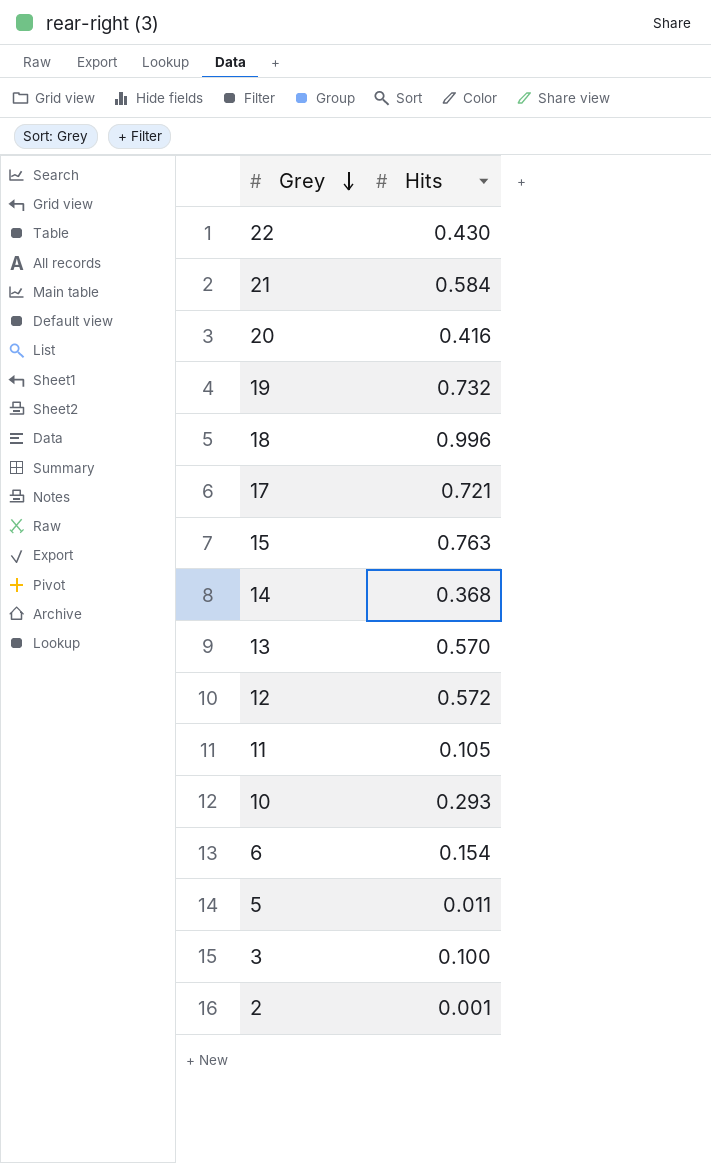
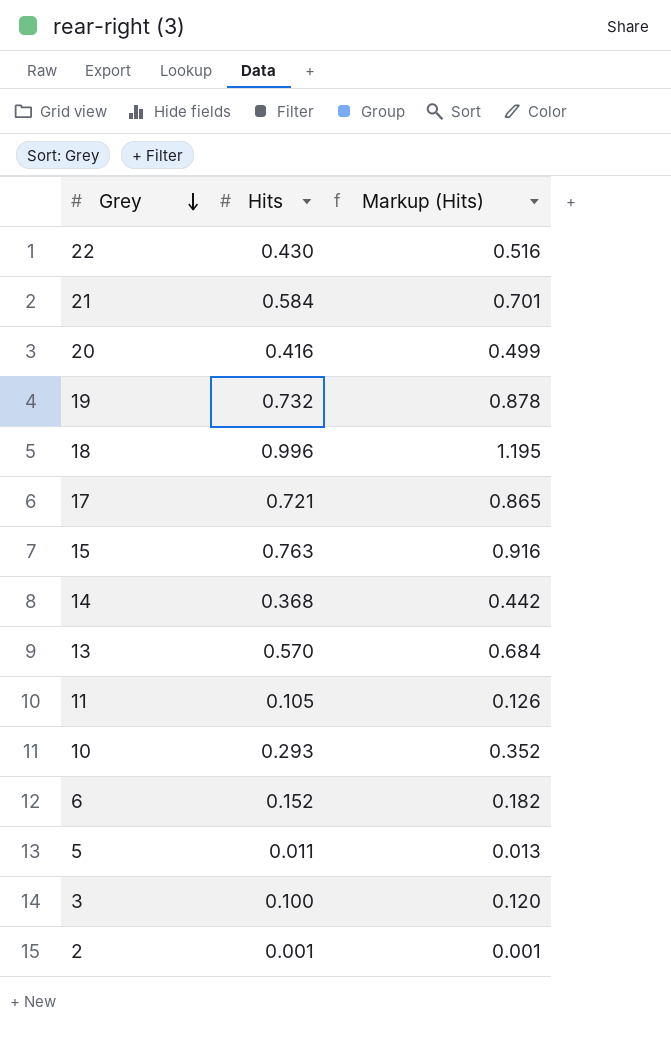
column Markup (Hits) | formula: none -> [Hits] * 1.2
row 12: 0.572 -> none
6 | Hits: 0.154 -> 0.152

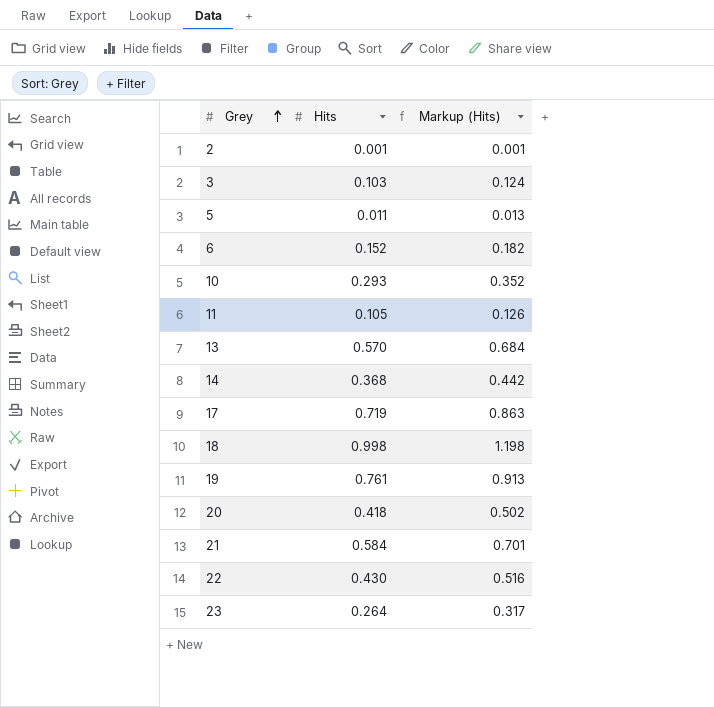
row order: Grey descending -> Grey ascending
row 15: 0.763 | 0.916 -> none
3 | Hits: 0.100 -> 0.103
3 | Markup (Hits): 0.120 -> 0.124
17 | Hits: 0.721 -> 0.719
17 | Markup (Hits): 0.865 -> 0.863
18 | Hits: 0.996 -> 0.998
18 | Markup (Hits): 1.195 -> 1.198
19 | Hits: 0.732 -> 0.761
19 | Markup (Hits): 0.878 -> 0.913
20 | Hits: 0.416 -> 0.418
20 | Markup (Hits): 0.499 -> 0.502
row 23: none -> 0.264 | 0.317

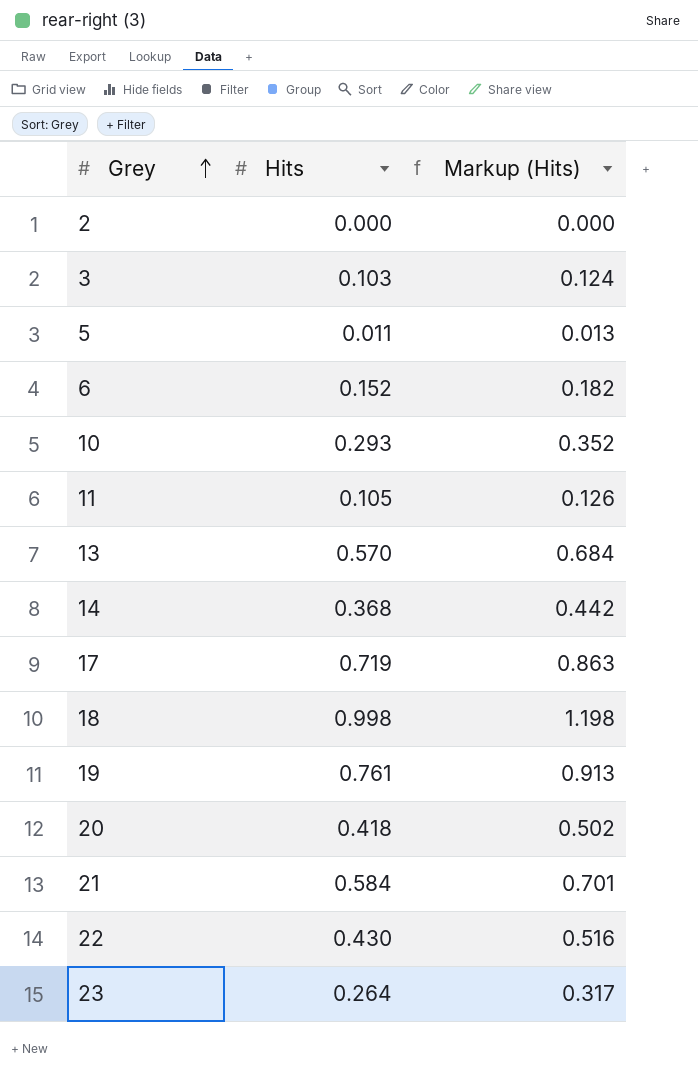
2 | Hits: 0.001 -> 0.000
2 | Markup (Hits): 0.001 -> 0.000

